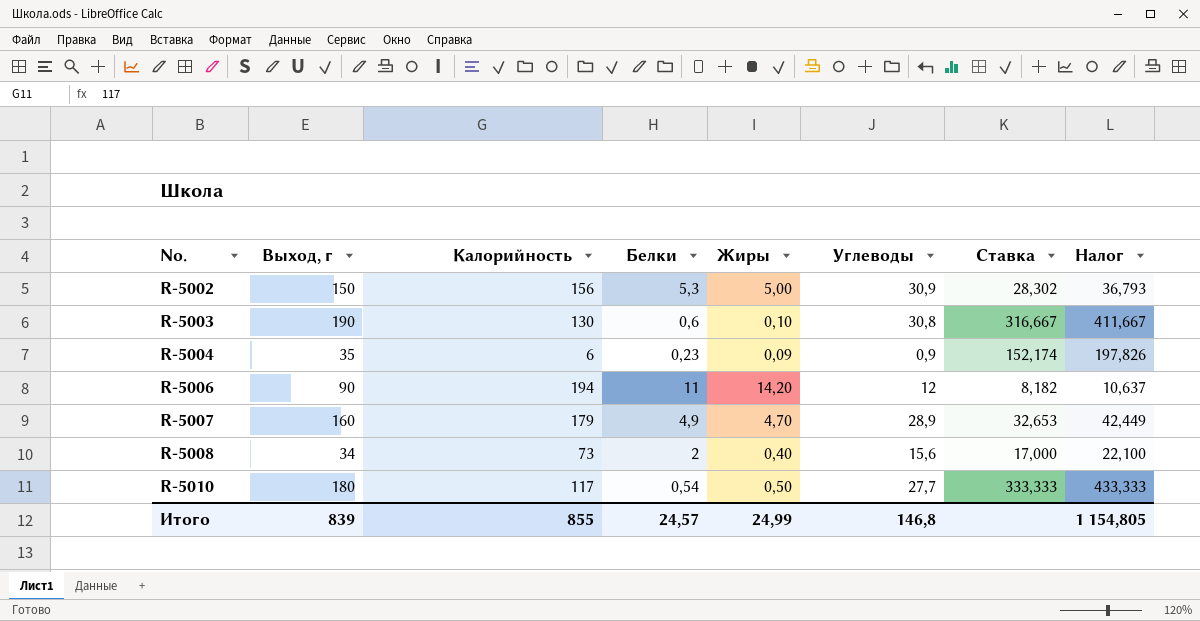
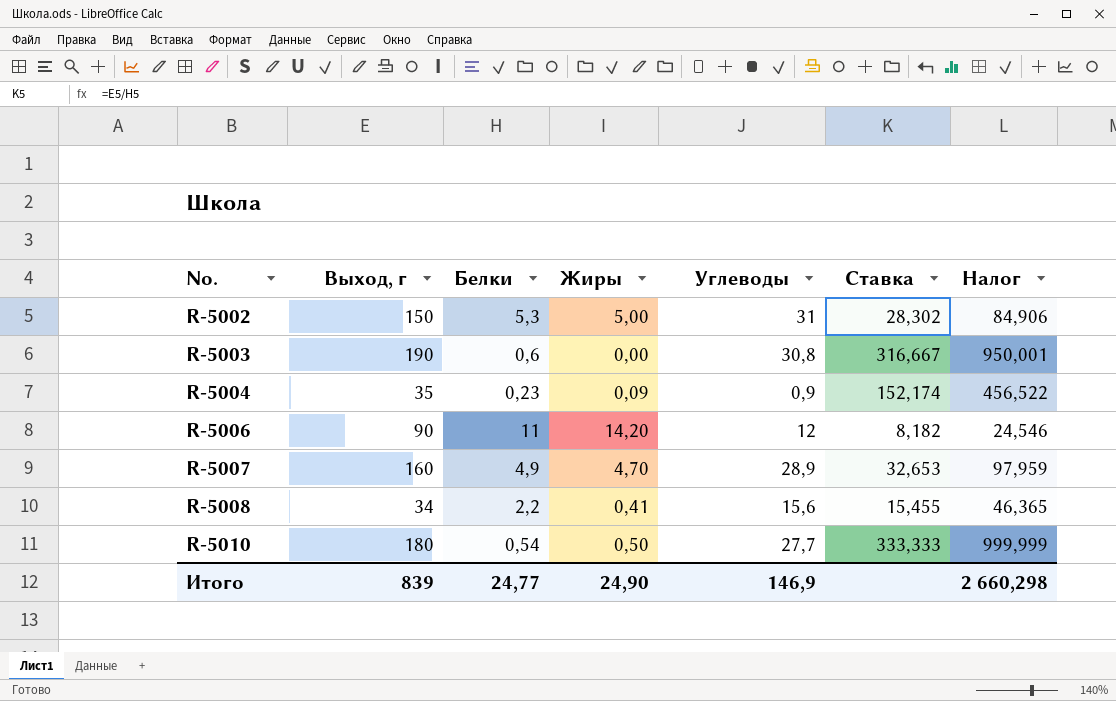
column Калорийность | position: 3 -> none
column Налог | formula: [Ставка] * 1,3 -> [Ставка] * 3
R-5002 | Углеводы: 30,9 -> 31
R-5003 | Жиры: 0,10 -> 0,00
R-5008 | Белки: 2 -> 2,2
R-5008 | Жиры: 0,40 -> 0,41
R-5008 | Ставка: 17,000 -> 15,455
Итого | Белки: 24,57 -> 24,77
Итого | Жиры: 24,99 -> 24,90
Итого | Углеводы: 146,8 -> 146,9
Итого | Налог: 1 154,805 -> 2 660,298

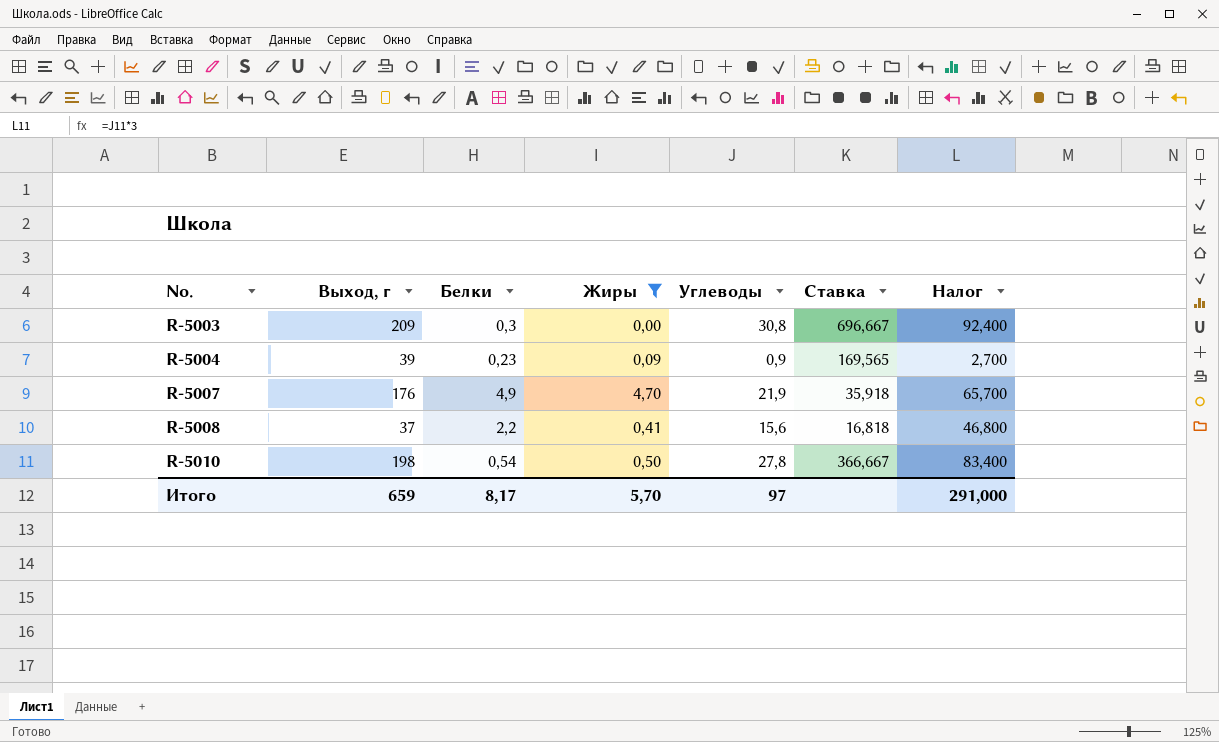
filter: none -> Жиры <= 4,70
column Налог | formula: [Ставка] * 3 -> [Углеводы] * 3
R-5003 | Выход, г: 190 -> 209
R-5003 | Белки: 0,6 -> 0,3
R-5003 | Ставка: 316,667 -> 696,667
R-5004 | Выход, г: 35 -> 39
R-5004 | Ставка: 152,174 -> 169,565
R-5007 | Выход, г: 160 -> 176
R-5007 | Углеводы: 28,9 -> 21,9
R-5007 | Ставка: 32,653 -> 35,918
R-5008 | Выход, г: 34 -> 37
R-5008 | Ставка: 15,455 -> 16,818
R-5010 | Выход, г: 180 -> 198
R-5010 | Углеводы: 27,7 -> 27,8
R-5010 | Ставка: 333,333 -> 366,667
Итого | Выход, г: 839 -> 659
Итого | Белки: 24,77 -> 8,17
Итого | Жиры: 24,90 -> 5,70
Итого | Углеводы: 146,9 -> 97
Итого | Налог: 2 660,298 -> 291,000

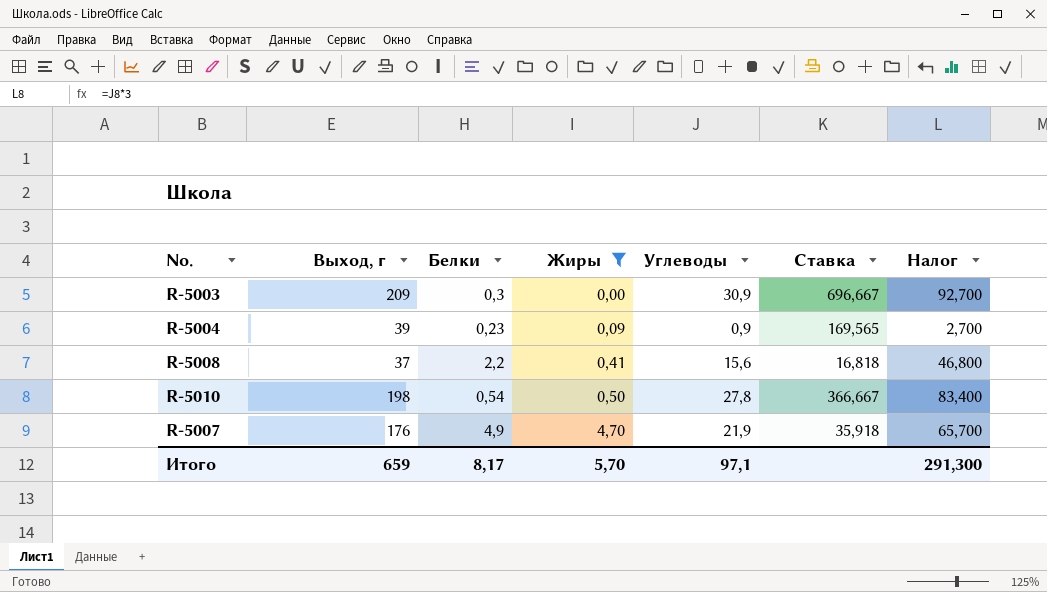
row order: No. ascending -> Жиры ascending
R-5003 | Углеводы: 30,8 -> 30,9
R-5003 | Налог: 92,400 -> 92,700
Итого | Углеводы: 97 -> 97,1
Итого | Налог: 291,000 -> 291,300

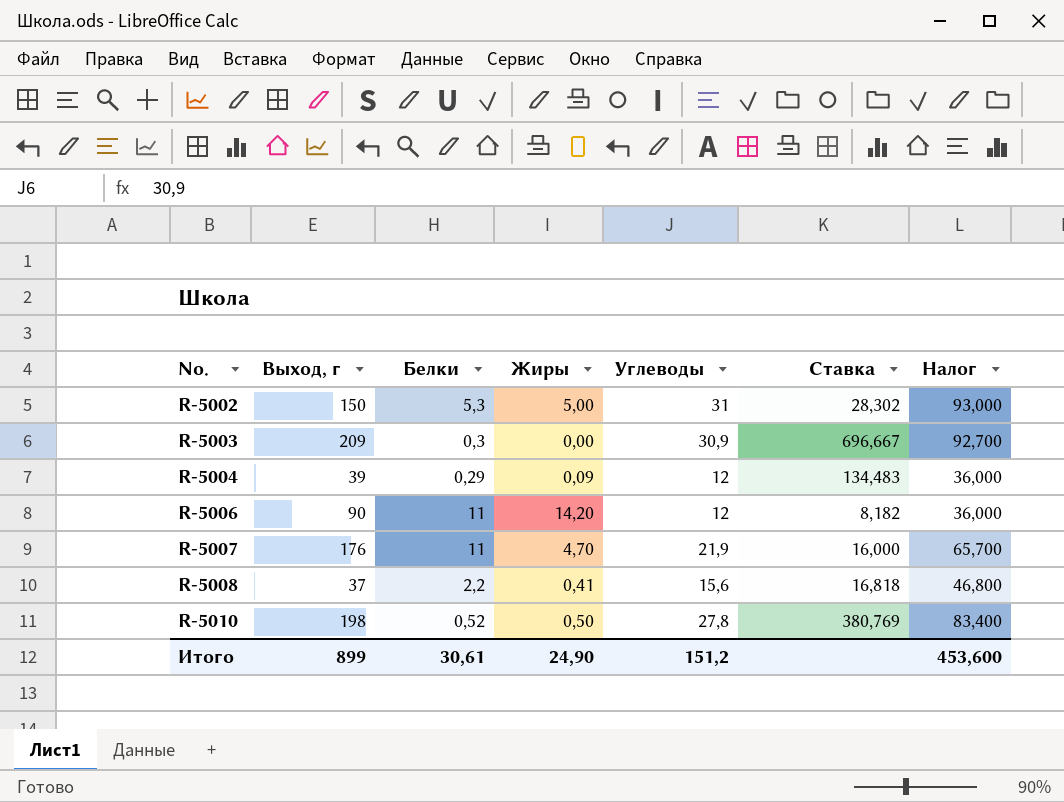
filter: Жиры <= 4,70 -> none
row order: Жиры ascending -> No. ascending
R-5004 | Белки: 0,23 -> 0,29
R-5004 | Углеводы: 0,9 -> 12
R-5004 | Ставка: 169,565 -> 134,483
R-5004 | Налог: 2,700 -> 36,000
R-5007 | Белки: 4,9 -> 11
R-5007 | Ставка: 35,918 -> 16,000
R-5010 | Белки: 0,54 -> 0,52
R-5010 | Ставка: 366,667 -> 380,769
Итого | Выход, г: 659 -> 899
Итого | Белки: 8,17 -> 30,61
Итого | Жиры: 5,70 -> 24,90
Итого | Углеводы: 97,1 -> 151,2
Итого | Налог: 291,300 -> 453,600

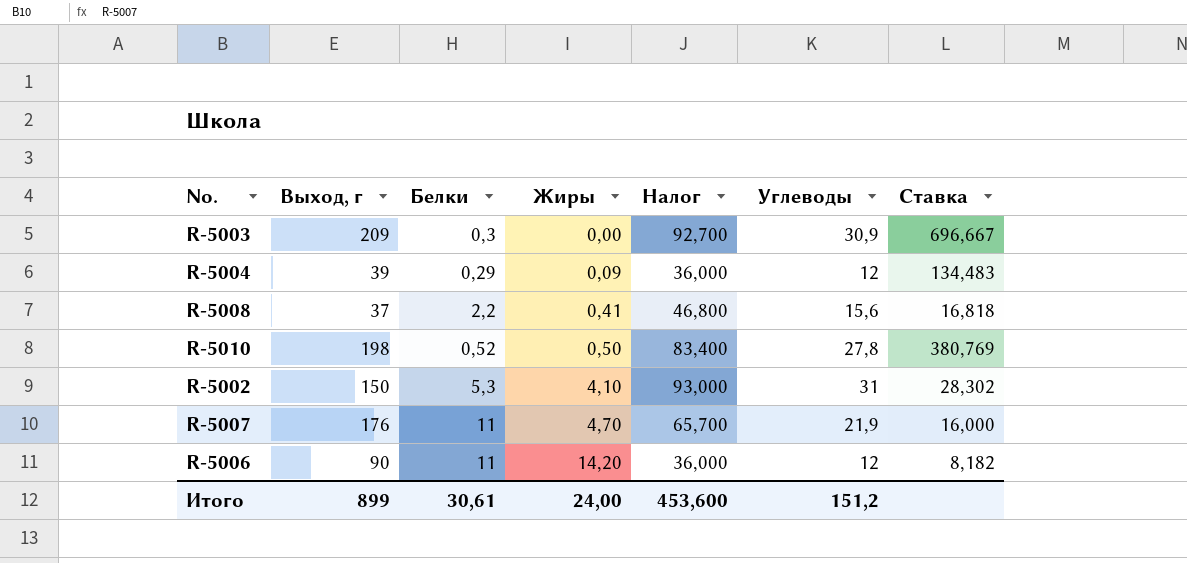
row order: No. ascending -> Жиры ascending
column Налог | position: 7 -> 5
R-5002 | Жиры: 5,00 -> 4,10
Итого | Жиры: 24,90 -> 24,00

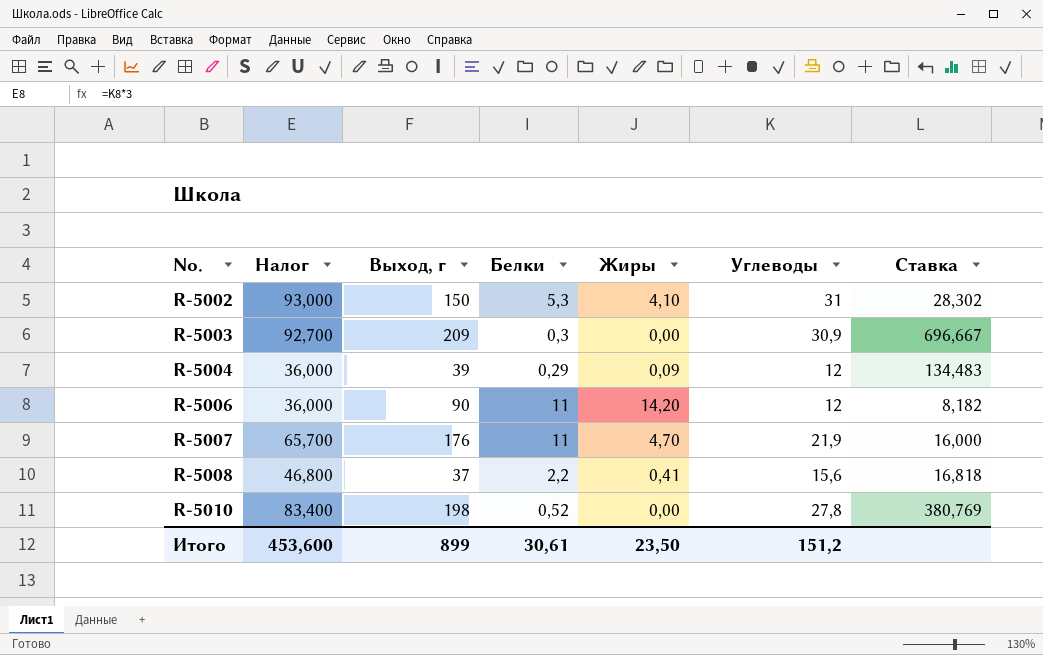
row order: Жиры ascending -> No. ascending
column Налог | position: 5 -> 2
R-5010 | Жиры: 0,50 -> 0,00
Итого | Жиры: 24,00 -> 23,50

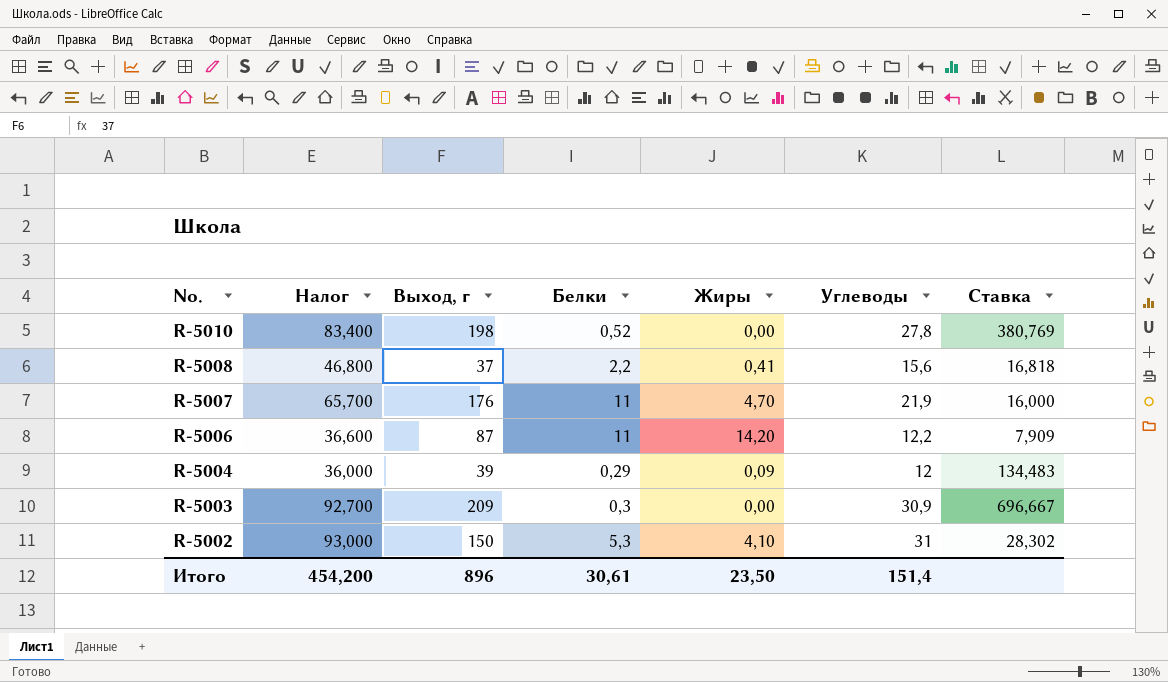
row order: No. ascending -> No. descending
R-5006 | Налог: 36,000 -> 36,600
R-5006 | Выход, г: 90 -> 87
R-5006 | Углеводы: 12 -> 12,2
R-5006 | Ставка: 8,182 -> 7,909
Итого | Налог: 453,600 -> 454,200
Итого | Выход, г: 899 -> 896
Итого | Углеводы: 151,2 -> 151,4

